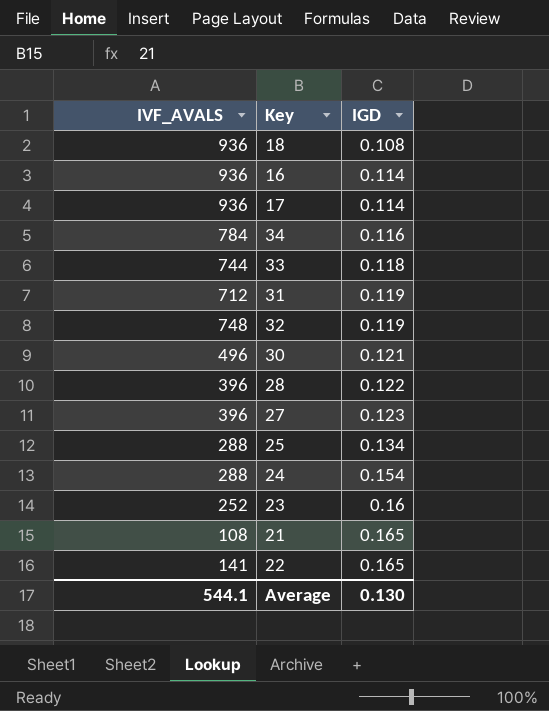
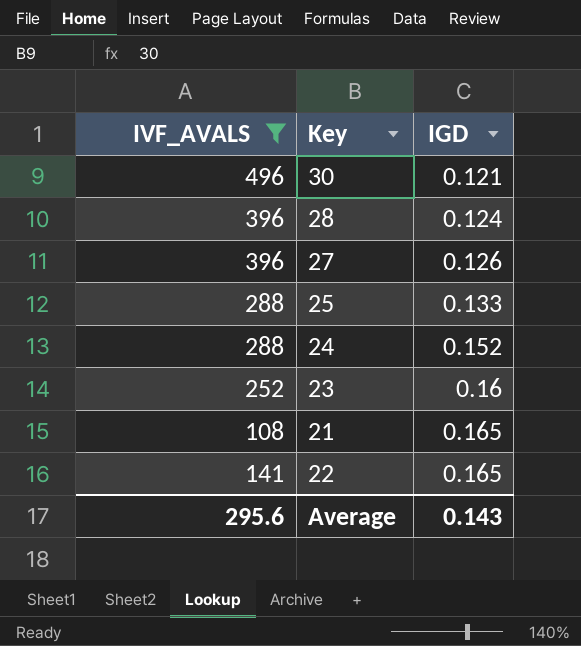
filter: none -> IVF_AVALS <= 496
28 | IGD: 0.122 -> 0.124
27 | IGD: 0.123 -> 0.126
25 | IGD: 0.134 -> 0.133
24 | IGD: 0.154 -> 0.152
Average | IVF_AVALS: 544.1 -> 295.6
Average | IGD: 0.130 -> 0.143

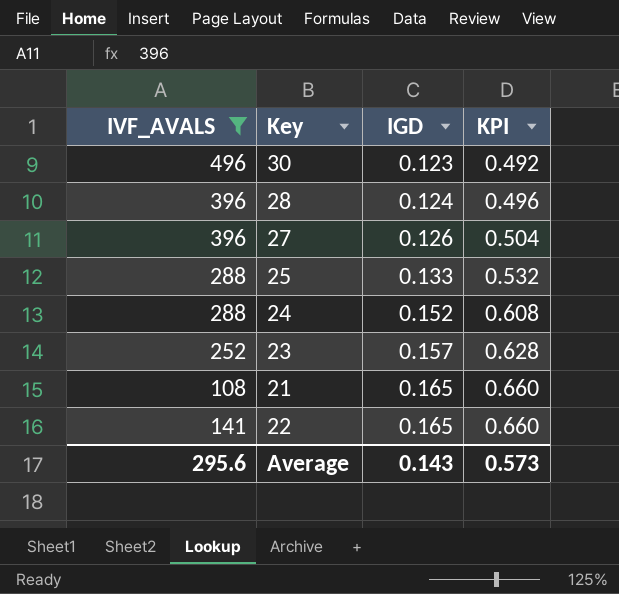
column KPI | formula: none -> [IGD] * 4
30 | IGD: 0.121 -> 0.123
23 | IGD: 0.16 -> 0.157

